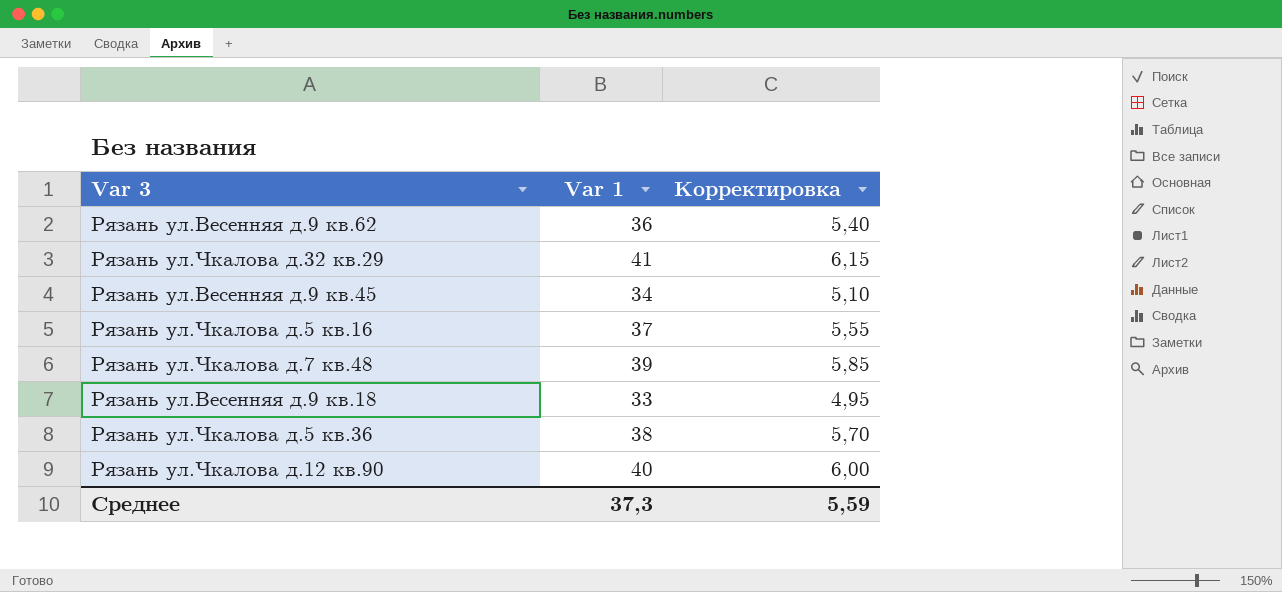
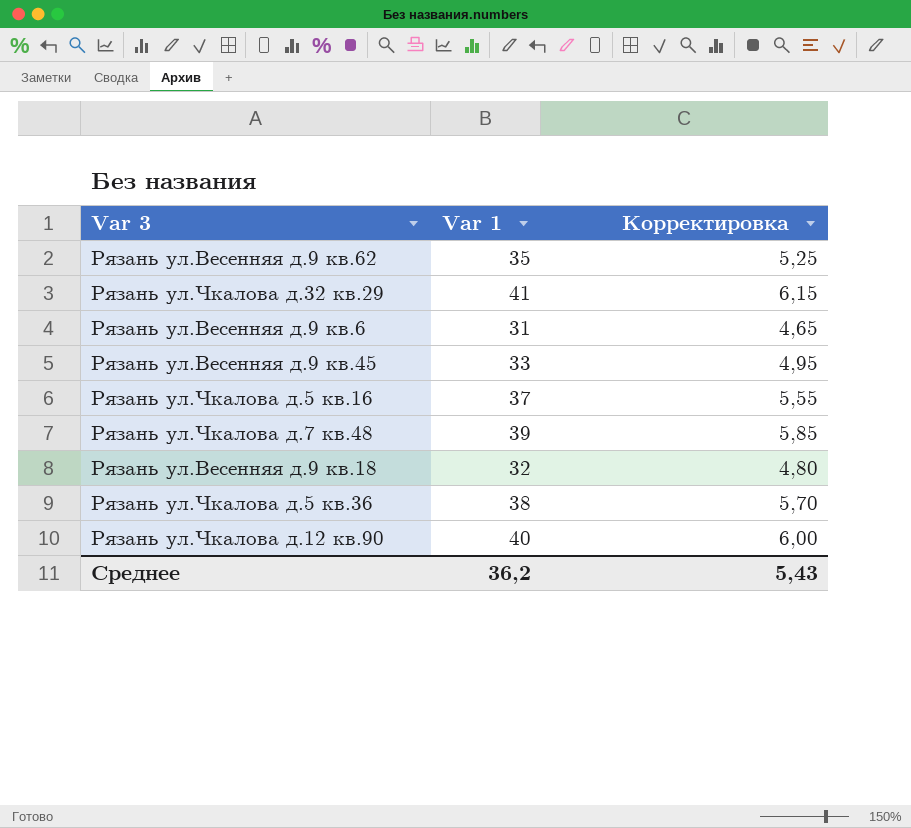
Рязань ул.Весенняя д.9 кв.62 | Var 1: 36 -> 35
Рязань ул.Весенняя д.9 кв.62 | Корректировка: 5,40 -> 5,25
row Рязань ул.Весенняя д.9 кв.6: none -> 31 | 4,65
Рязань ул.Весенняя д.9 кв.45 | Var 1: 34 -> 33
Рязань ул.Весенняя д.9 кв.45 | Корректировка: 5,10 -> 4,95
Рязань ул.Весенняя д.9 кв.18 | Var 1: 33 -> 32
Рязань ул.Весенняя д.9 кв.18 | Корректировка: 4,95 -> 4,80
Среднее | Var 1: 37,3 -> 36,2
Среднее | Корректировка: 5,59 -> 5,43

